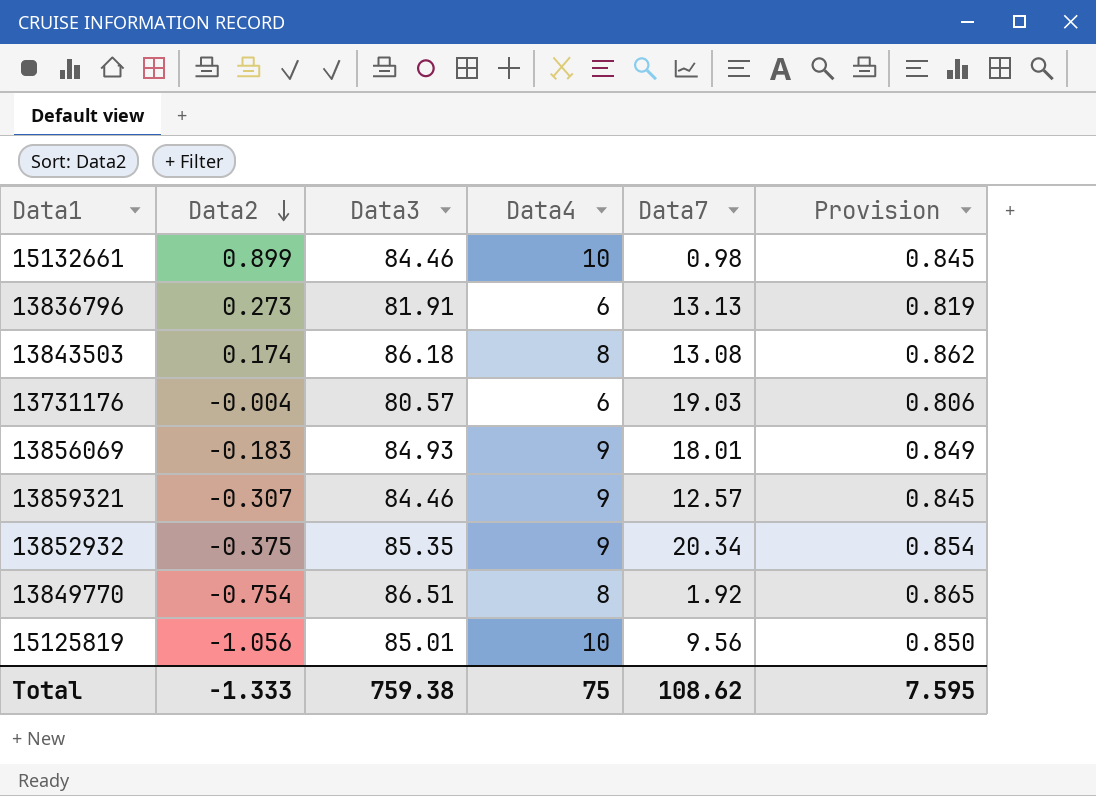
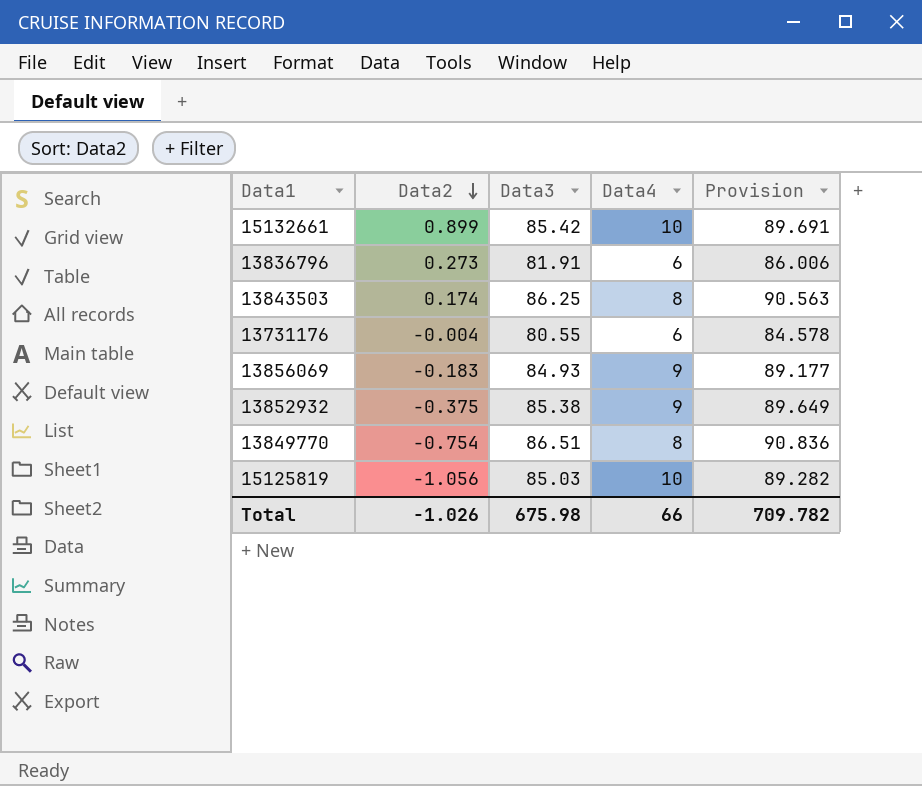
column Data7 | position: 5 -> none
column Provision | formula: [Data3] * 0.01 -> [Data3] * 1.05
row 13859321: -0.307 | 84.46 | 9 | 12.57 | 0.845 -> none
15132661 | Data3: 84.46 -> 85.42
13843503 | Data3: 86.18 -> 86.25
13731176 | Data3: 80.57 -> 80.55
13852932 | Data3: 85.35 -> 85.38
15125819 | Data3: 85.01 -> 85.03
Total | Data2: -1.333 -> -1.026
Total | Data3: 759.38 -> 675.98
Total | Data4: 75 -> 66
Total | Provision: 7.595 -> 709.782

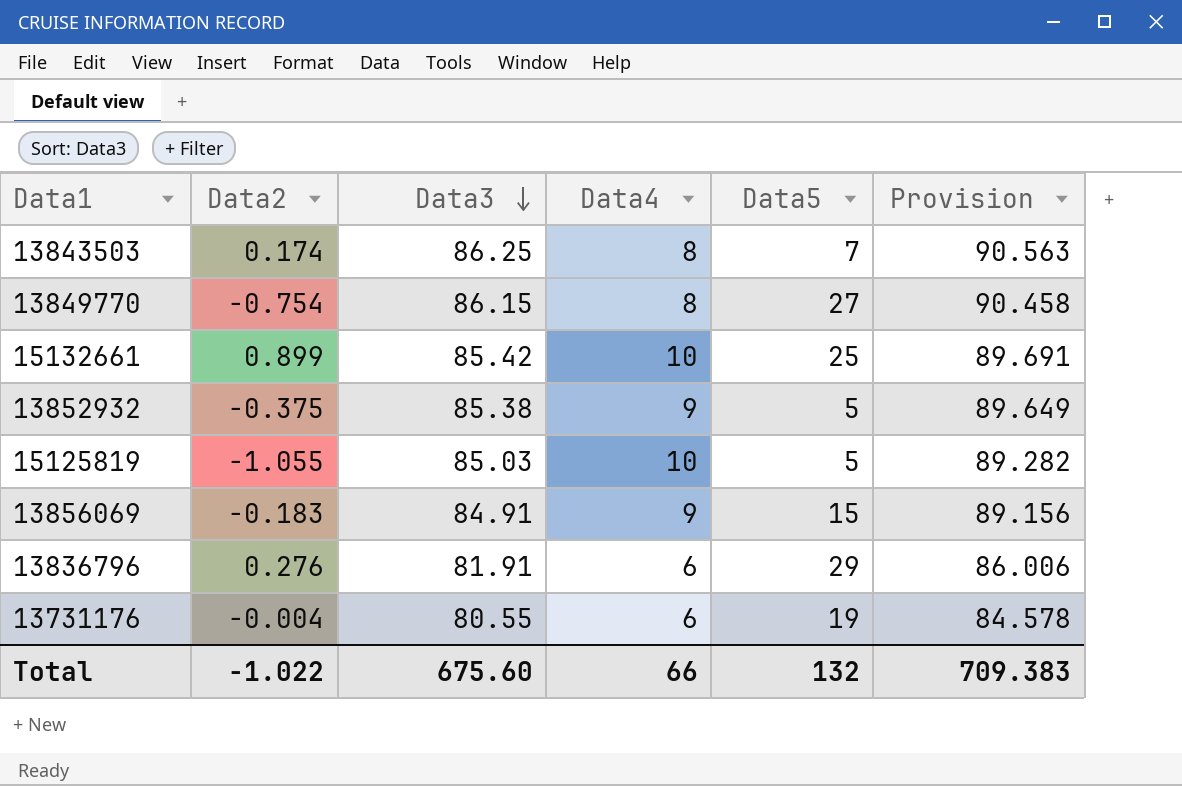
row order: Data2 descending -> Data3 descending
column Data5 | position: none -> 5
13849770 | Data3: 86.51 -> 86.15
13849770 | Provision: 90.836 -> 90.458
15125819 | Data2: -1.056 -> -1.055
13856069 | Data3: 84.93 -> 84.91
13856069 | Provision: 89.177 -> 89.156
13836796 | Data2: 0.273 -> 0.276
Total | Data2: -1.026 -> -1.022
Total | Data3: 675.98 -> 675.60
Total | Provision: 709.782 -> 709.383

